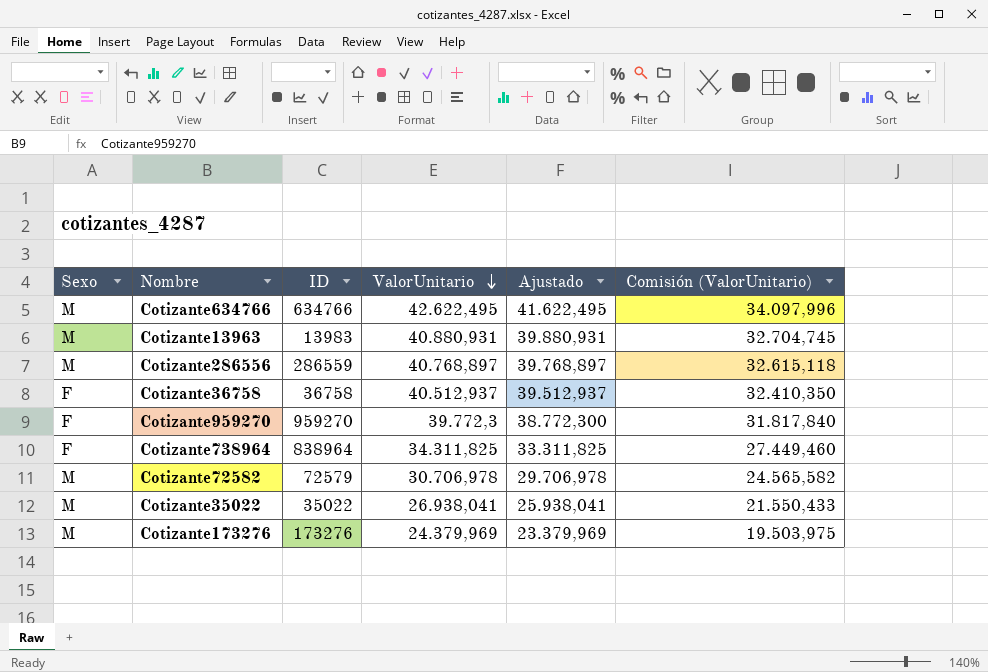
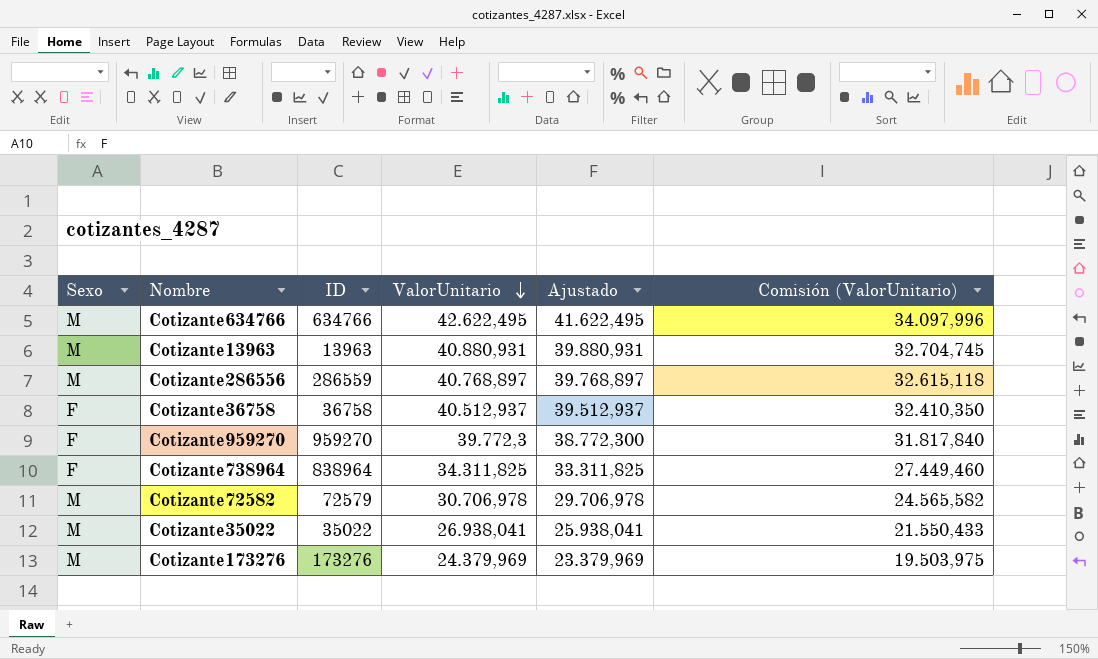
Cotizante13963 | ID: 13983 -> 13963

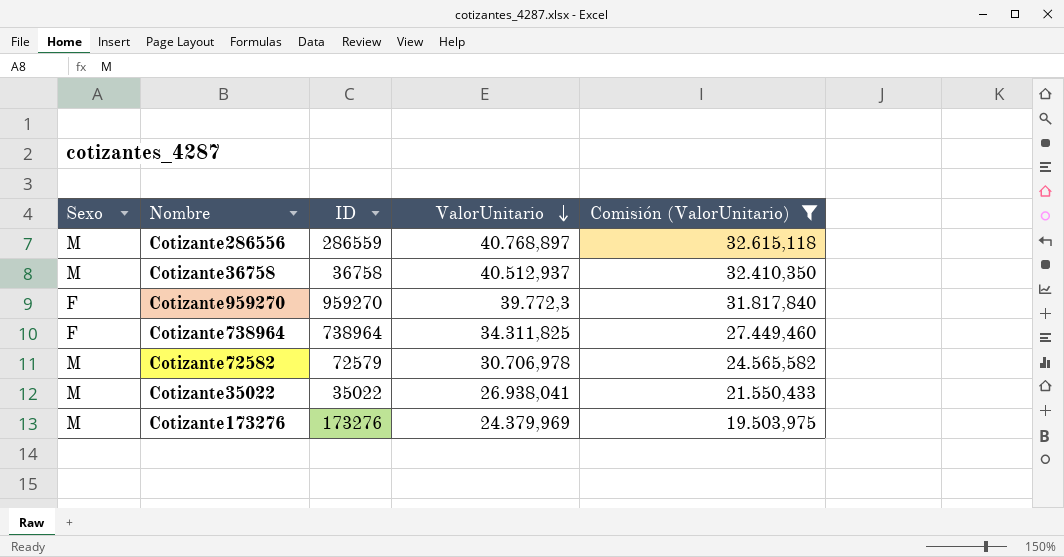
filter: none -> Comisión (ValorUnitario) <= 32.615,118
column Ajustado | formula: [ValorUnitario] - 1000 -> none
Cotizante36758 | Sexo: F -> M
Cotizante738964 | ID: 838964 -> 738964

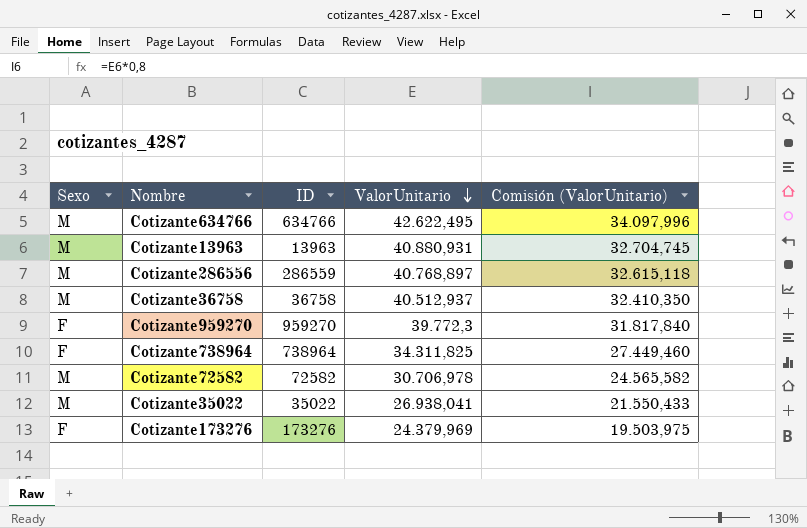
filter: Comisión (ValorUnitario) <= 32.615,118 -> none
Cotizante72582 | ID: 72579 -> 72582
Cotizante173276 | Sexo: M -> F

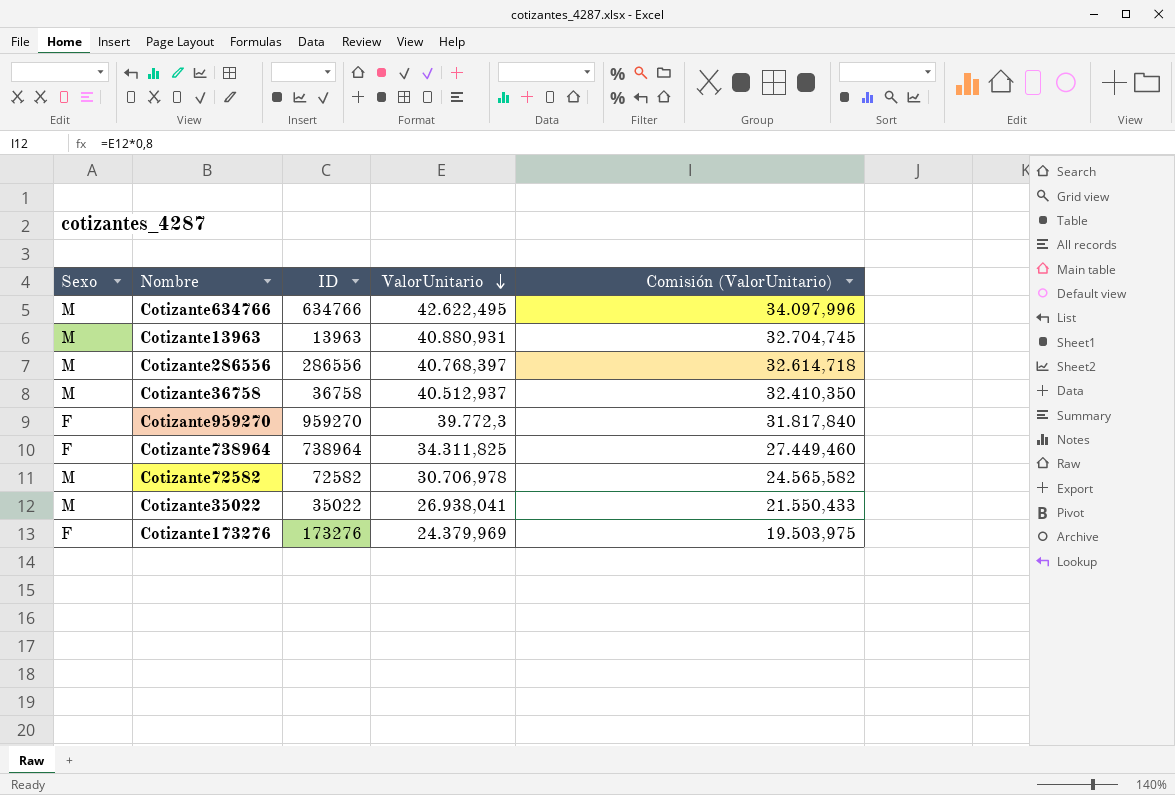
Cotizante286556 | ID: 286559 -> 286556
Cotizante286556 | ValorUnitario: 40.768,897 -> 40.768,397
Cotizante286556 | Comisión (ValorUnitario): 32.615,118 -> 32.614,718

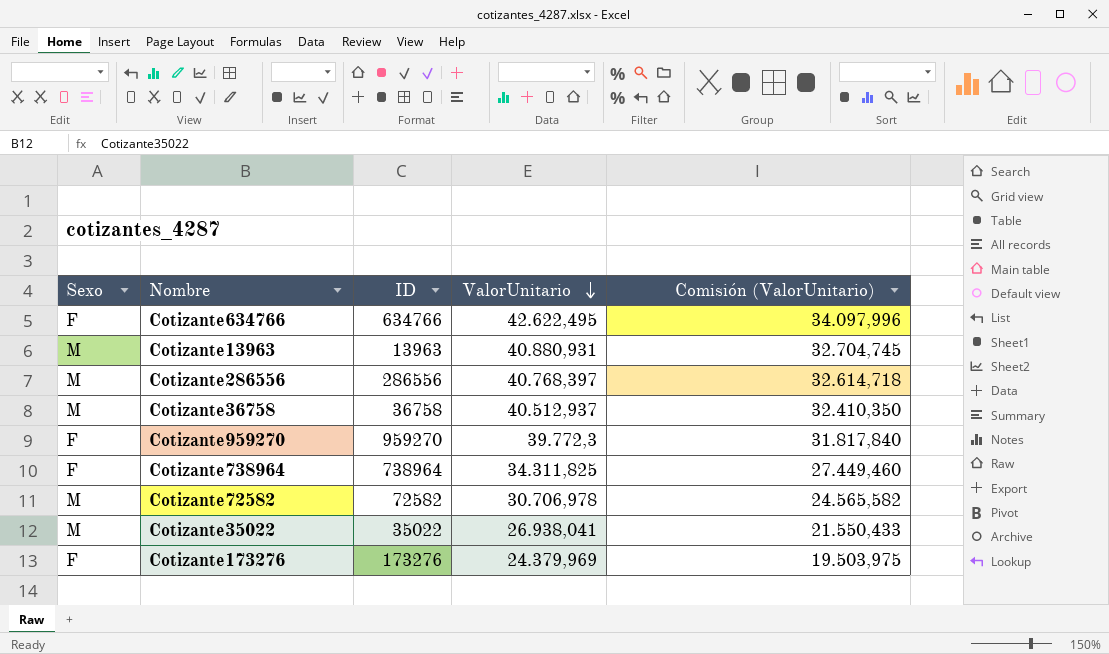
Cotizante634766 | Sexo: M -> F

